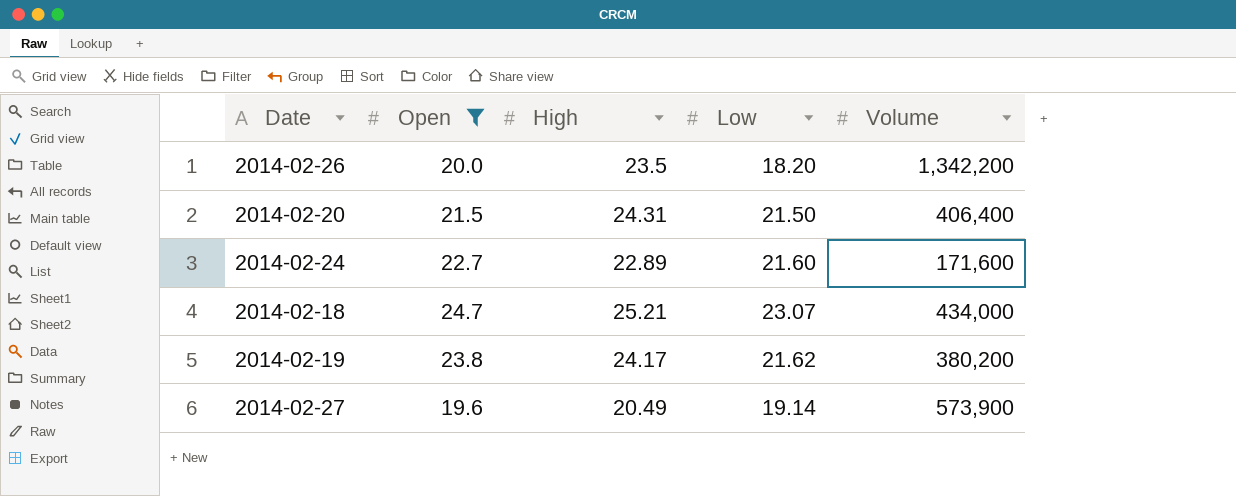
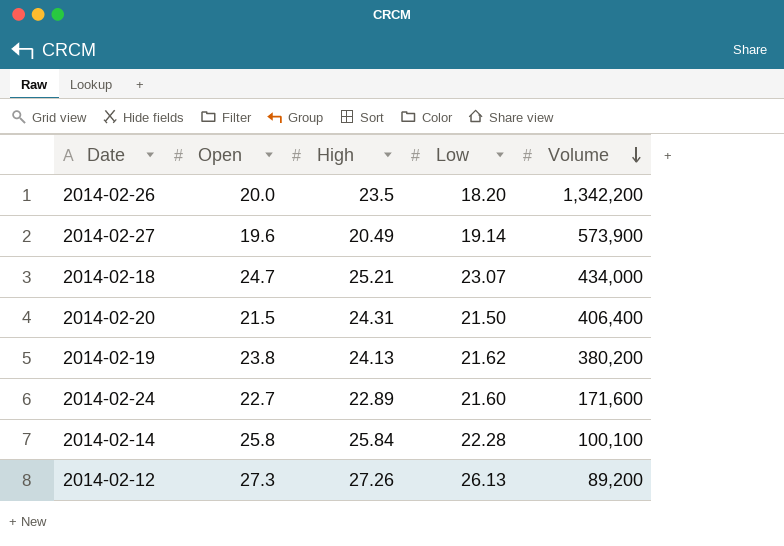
filter: Open <= 24.7 -> none
row order: none -> Volume descending
2014-02-19 | High: 24.17 -> 24.13

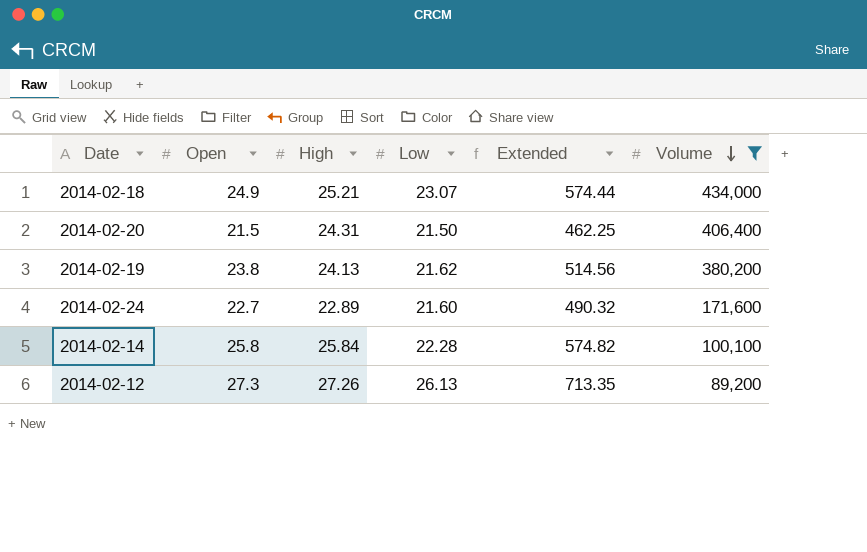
filter: none -> Volume <= 434,000
column Extended | formula: none -> [Open] * [Low]
2014-02-18 | Open: 24.7 -> 24.9

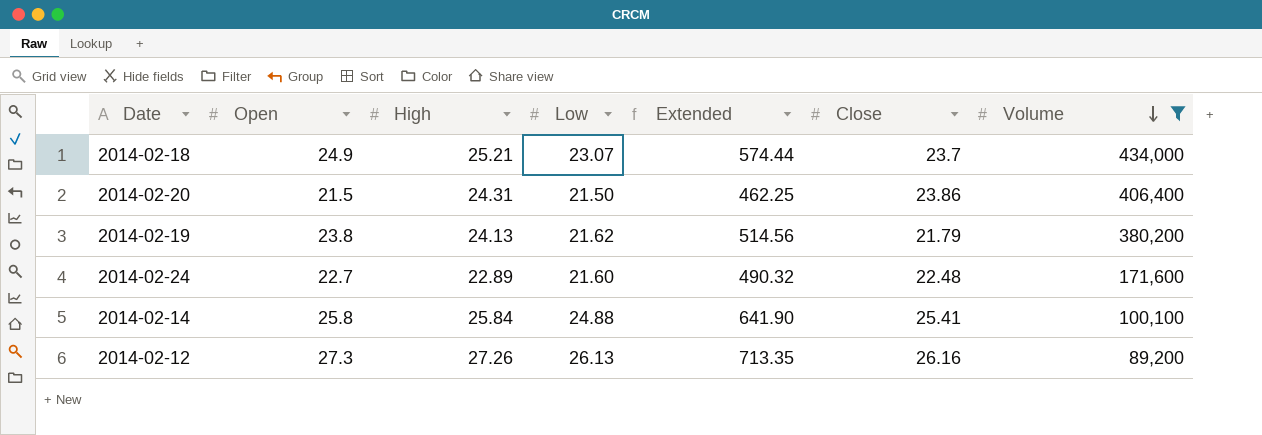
column Close | position: none -> 6
2014-02-14 | Low: 22.28 -> 24.88
2014-02-14 | Extended: 574.82 -> 641.90

